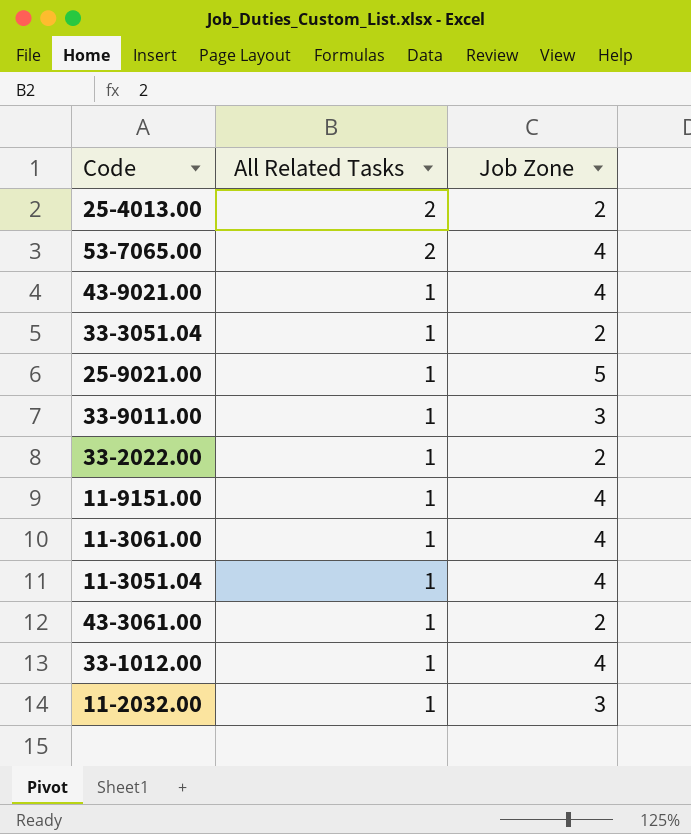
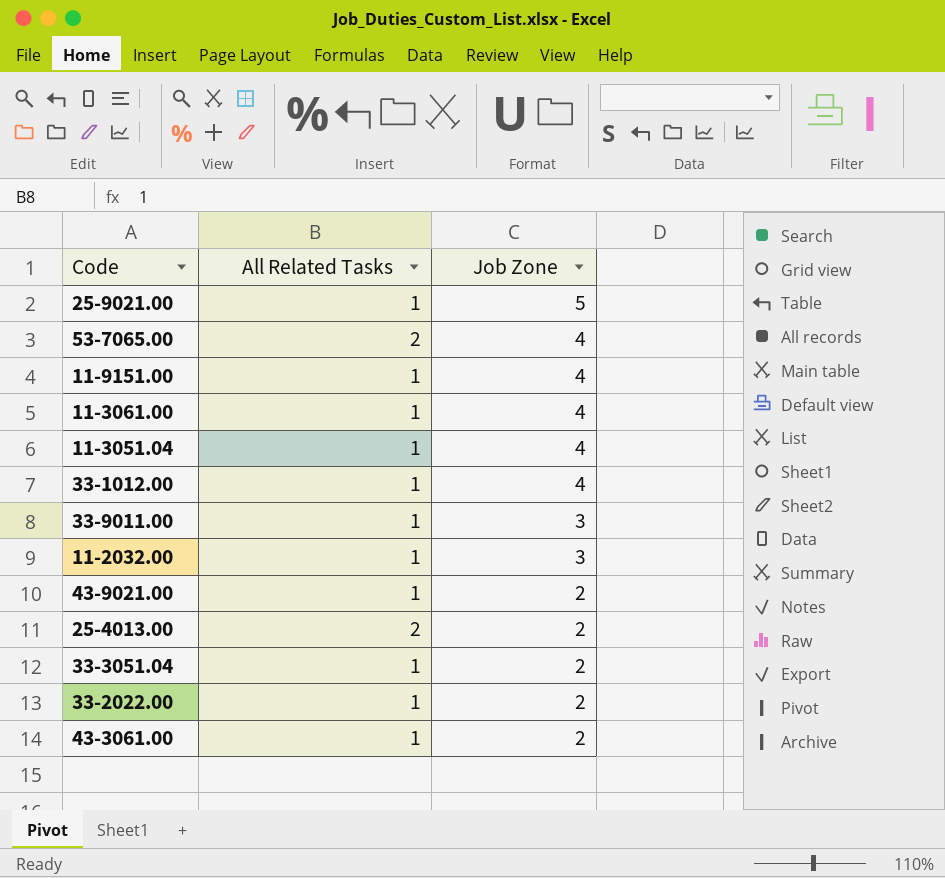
row order: All Related Tasks descending -> Job Zone descending
43-9021.00 | Job Zone: 4 -> 2

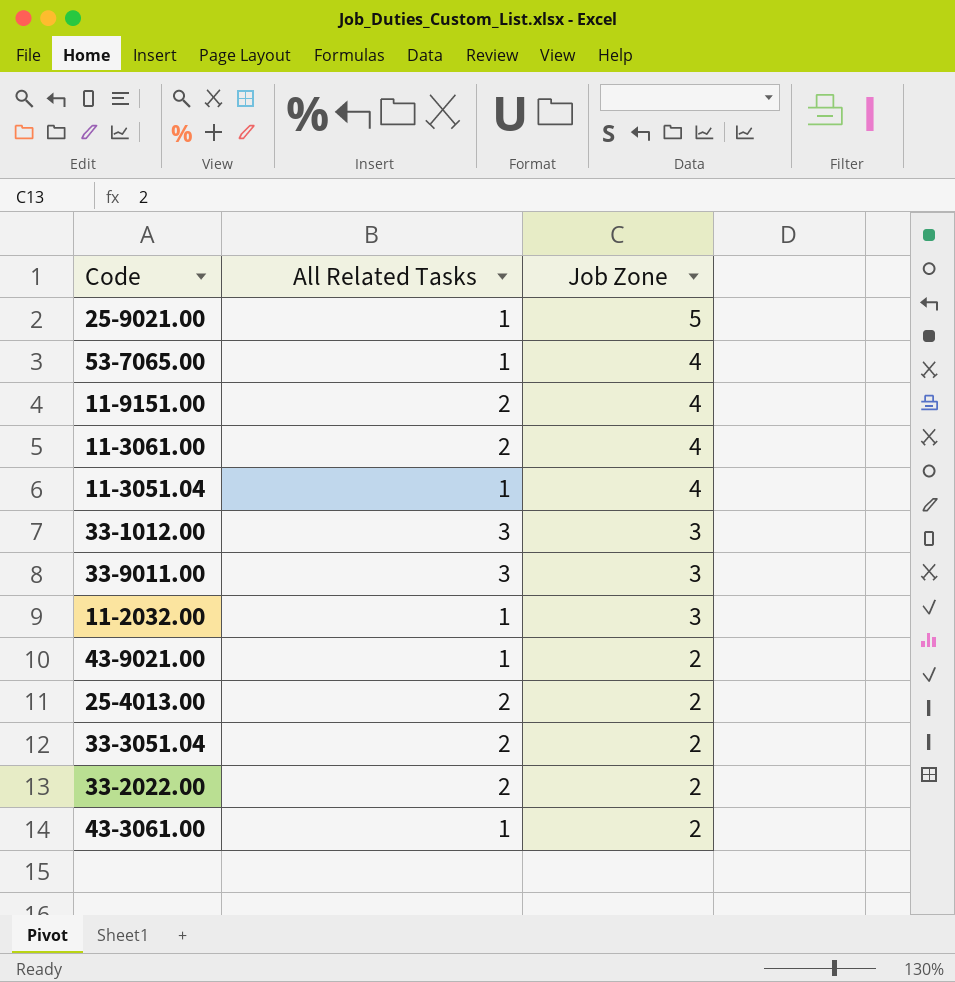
53-7065.00 | All Related Tasks: 2 -> 1
11-9151.00 | All Related Tasks: 1 -> 2
11-3061.00 | All Related Tasks: 1 -> 2
33-1012.00 | All Related Tasks: 1 -> 3
33-1012.00 | Job Zone: 4 -> 3
33-9011.00 | All Related Tasks: 1 -> 3
33-3051.04 | All Related Tasks: 1 -> 2
33-2022.00 | All Related Tasks: 1 -> 2

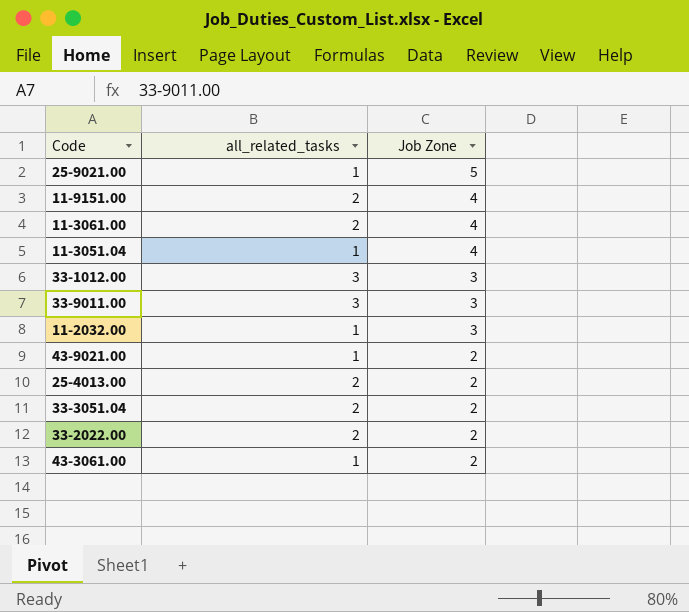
column name: All Related Tasks -> all_related_tasks
row 53-7065.00: 1 | 4 -> none

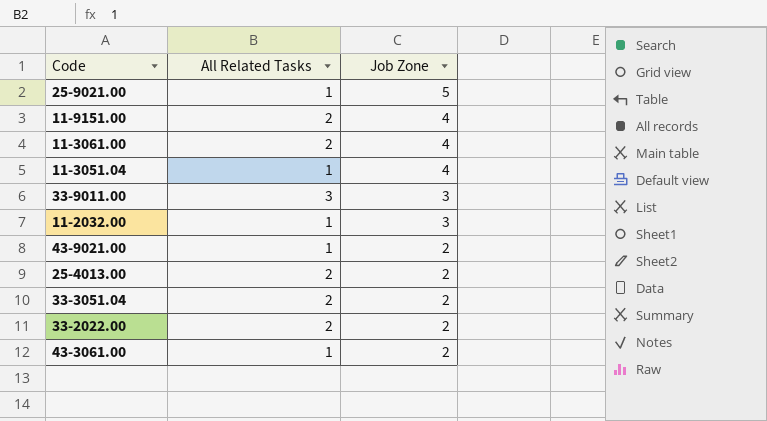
column name: all_related_tasks -> All Related Tasks
row 33-1012.00: 3 | 3 -> none

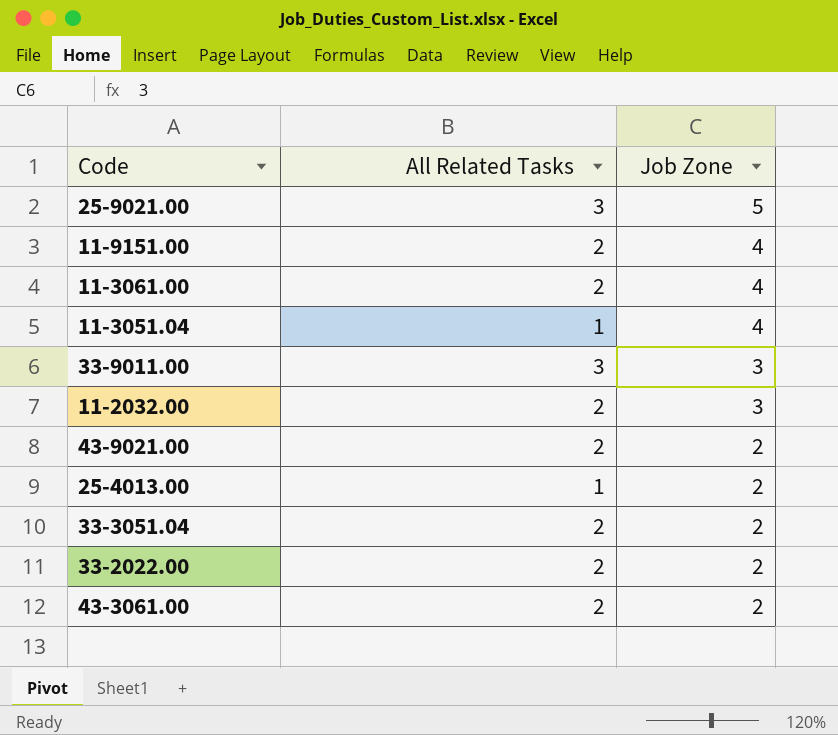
25-9021.00 | All Related Tasks: 1 -> 3
11-2032.00 | All Related Tasks: 1 -> 2
43-9021.00 | All Related Tasks: 1 -> 2
25-4013.00 | All Related Tasks: 2 -> 1
43-3061.00 | All Related Tasks: 1 -> 2

